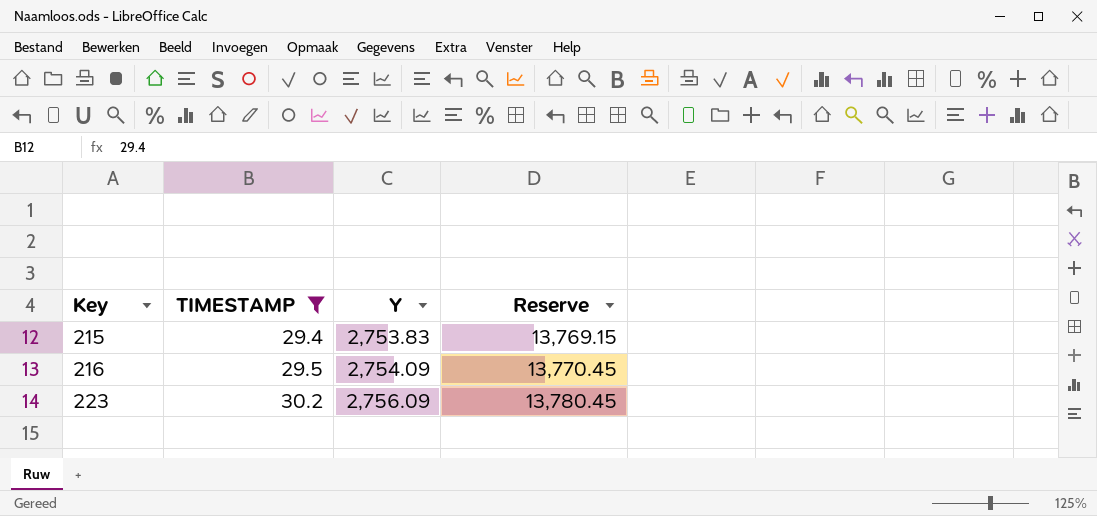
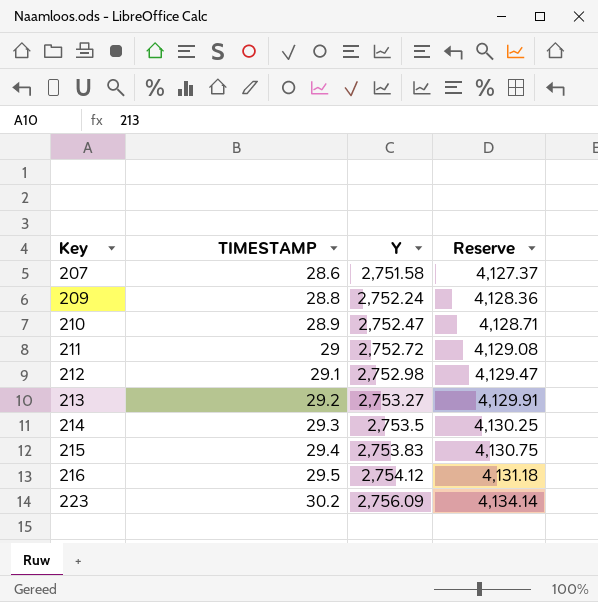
filter: TIMESTAMP >= 29.4 -> none
column Reserve | formula: [Y] * 5 -> [Y] * 1.5
216 | Y: 2,754.09 -> 2,754.12

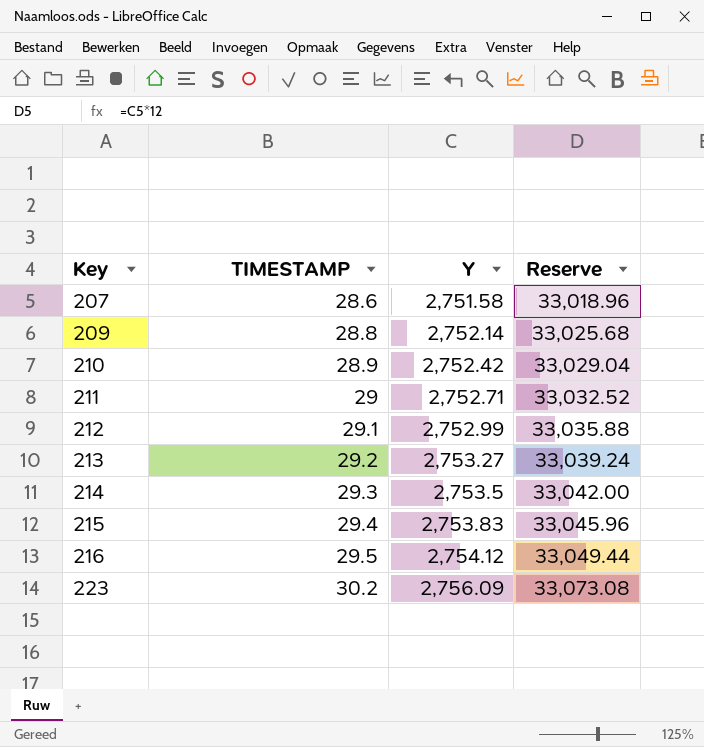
column Reserve | formula: [Y] * 1.5 -> [Y] * 12
209 | Y: 2,752.24 -> 2,752.14
210 | Y: 2,752.47 -> 2,752.42
211 | Y: 2,752.72 -> 2,752.71
212 | Y: 2,752.98 -> 2,752.99

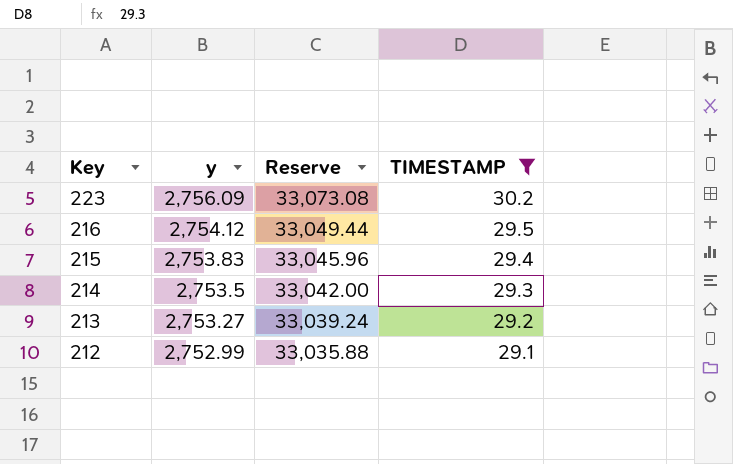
filter: none -> TIMESTAMP >= 29.1
row order: Key ascending -> Key descending
column name: Y -> y
column TIMESTAMP | position: 2 -> 4

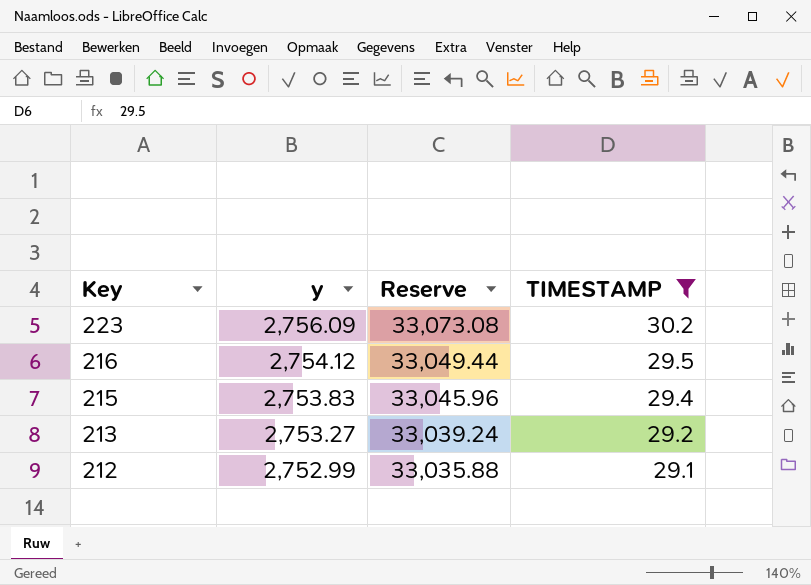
row 214: 2,753.5 | 33,042.00 | 29.3 -> none

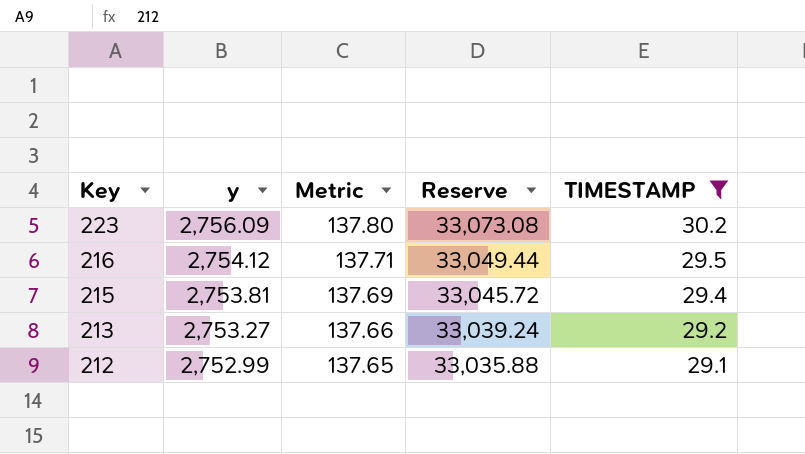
column Metric | formula: none -> [y] * 0.05
215 | y: 2,753.83 -> 2,753.81
215 | Reserve: 33,045.96 -> 33,045.72

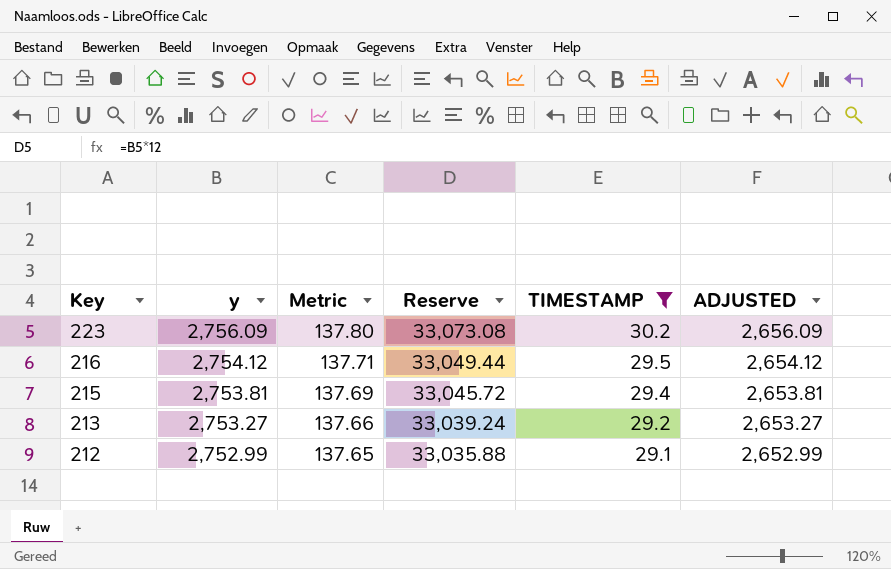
column ADJUSTED | formula: none -> [y] - 100

